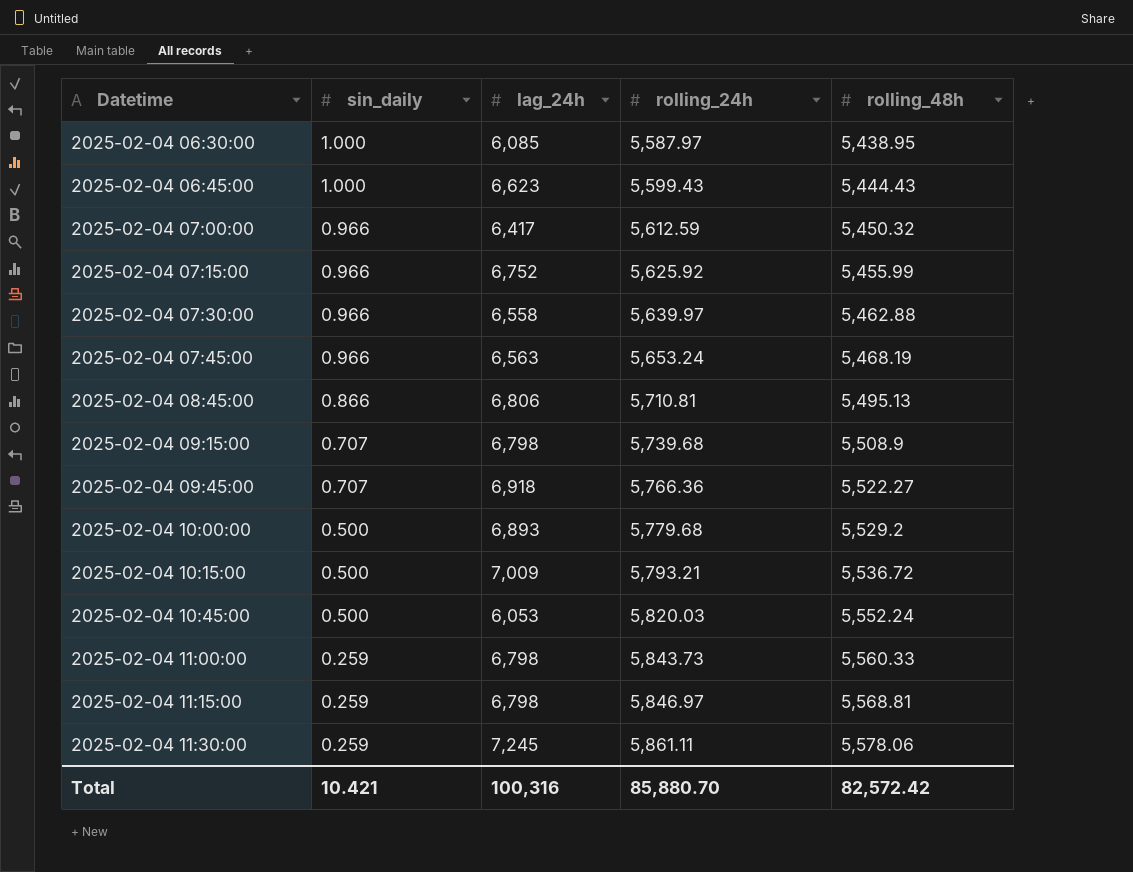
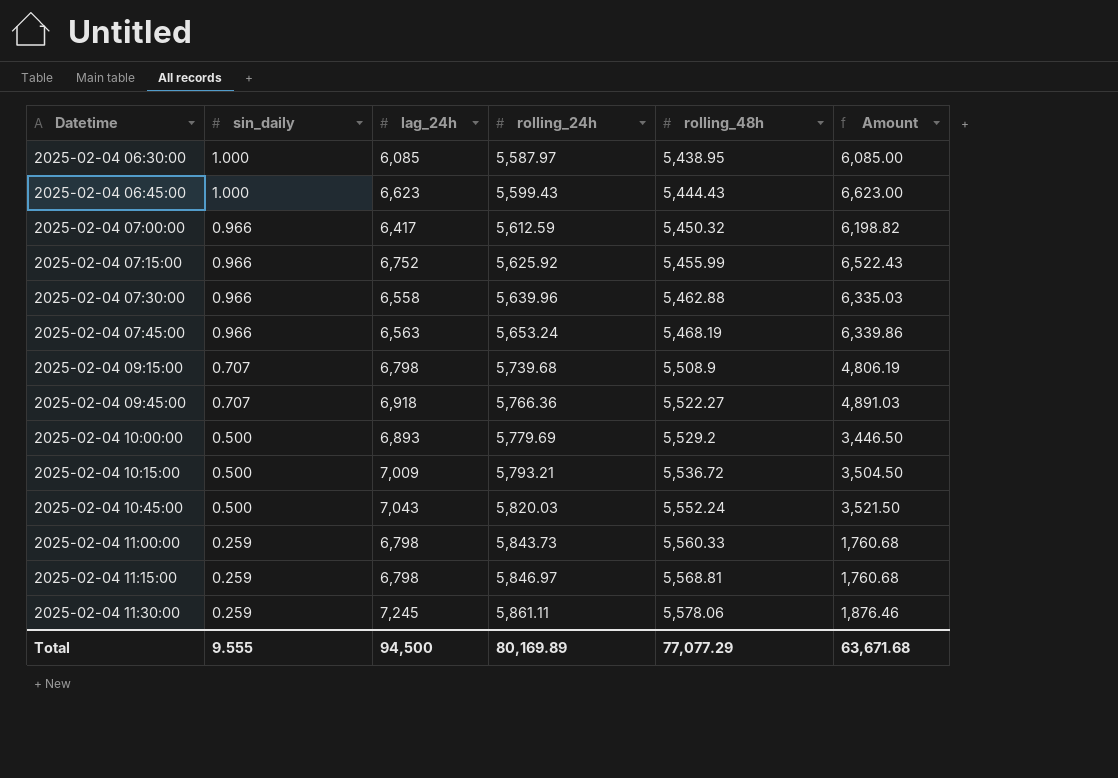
column Amount | formula: none -> [sin_daily] * [lag_24h]
row 2025-02-04 08:45:00: 0.866 | 6,806 | 5,710.81 | 5,495.13 -> none
2025-02-04 07:30:00 | rolling_24h: 5,639.97 -> 5,639.96
2025-02-04 10:00:00 | rolling_24h: 5,779.68 -> 5,779.69
2025-02-04 10:45:00 | lag_24h: 6,053 -> 7,043
Total | sin_daily: 10.421 -> 9.555
Total | lag_24h: 100,316 -> 94,500
Total | rolling_24h: 85,880.70 -> 80,169.89
Total | rolling_48h: 82,572.42 -> 77,077.29

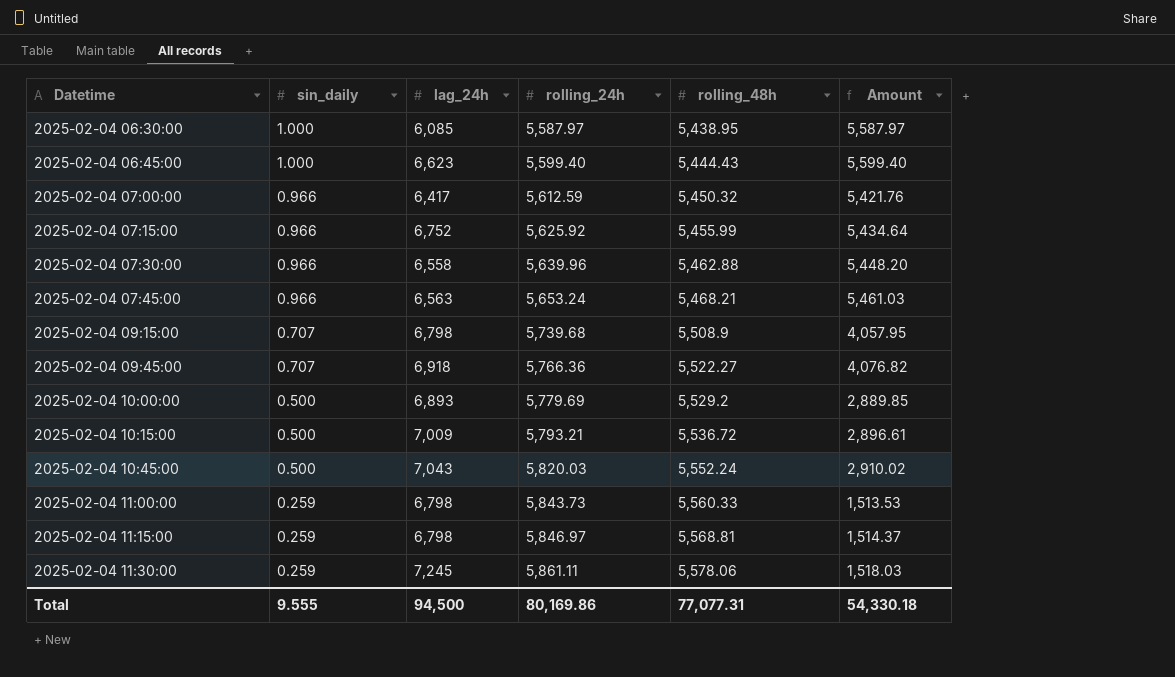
column Amount | formula: [sin_daily] * [lag_24h] -> [sin_daily] * [rolling_24h]
2025-02-04 06:45:00 | rolling_24h: 5,599.43 -> 5,599.40
2025-02-04 07:45:00 | rolling_48h: 5,468.19 -> 5,468.21
Total | rolling_24h: 80,169.89 -> 80,169.86
Total | rolling_48h: 77,077.29 -> 77,077.31
Total | Amount: 63,671.68 -> 54,330.18

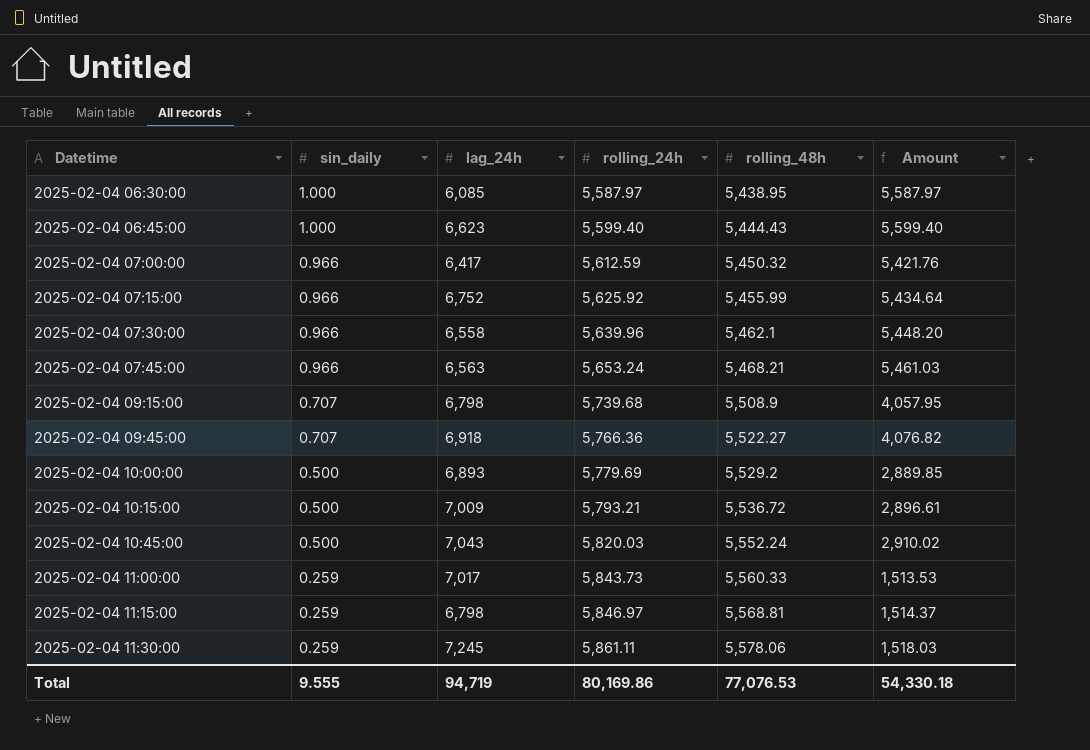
2025-02-04 07:30:00 | rolling_48h: 5,462.88 -> 5,462.1
2025-02-04 11:00:00 | lag_24h: 6,798 -> 7,017
Total | lag_24h: 94,500 -> 94,719
Total | rolling_48h: 77,077.31 -> 77,076.53

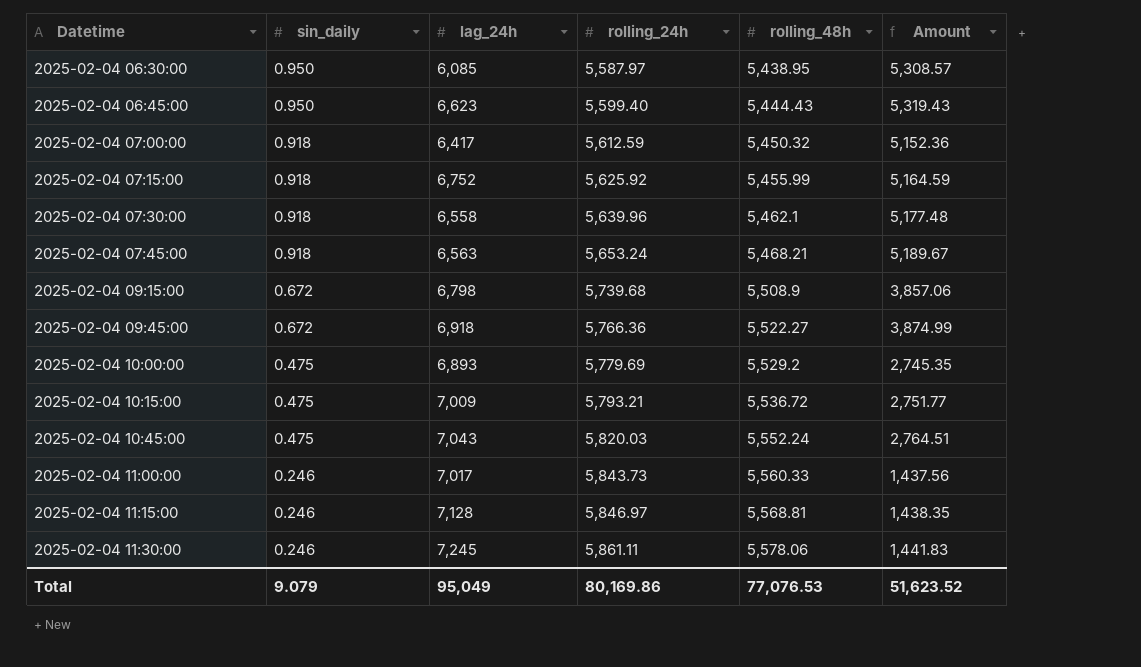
2025-02-04 06:30:00 | sin_daily: 1.000 -> 0.950
2025-02-04 06:30:00 | Amount: 5,587.97 -> 5,308.57
2025-02-04 06:45:00 | sin_daily: 1.000 -> 0.950
2025-02-04 06:45:00 | Amount: 5,599.40 -> 5,319.43
2025-02-04 07:00:00 | sin_daily: 0.966 -> 0.918
2025-02-04 07:00:00 | Amount: 5,421.76 -> 5,152.36
2025-02-04 07:15:00 | sin_daily: 0.966 -> 0.918
2025-02-04 07:15:00 | Amount: 5,434.64 -> 5,164.59
2025-02-04 07:30:00 | sin_daily: 0.966 -> 0.918
2025-02-04 07:30:00 | Amount: 5,448.20 -> 5,177.48
2025-02-04 07:45:00 | sin_daily: 0.966 -> 0.918
2025-02-04 07:45:00 | Amount: 5,461.03 -> 5,189.67
2025-02-04 09:15:00 | sin_daily: 0.707 -> 0.672
2025-02-04 09:15:00 | Amount: 4,057.95 -> 3,857.06
2025-02-04 09:45:00 | sin_daily: 0.707 -> 0.672
2025-02-04 09:45:00 | Amount: 4,076.82 -> 3,874.99
2025-02-04 10:00:00 | sin_daily: 0.500 -> 0.475
2025-02-04 10:00:00 | Amount: 2,889.85 -> 2,745.35
2025-02-04 10:15:00 | sin_daily: 0.500 -> 0.475
2025-02-04 10:15:00 | Amount: 2,896.61 -> 2,751.77
2025-02-04 10:45:00 | sin_daily: 0.500 -> 0.475
2025-02-04 10:45:00 | Amount: 2,910.02 -> 2,764.51
2025-02-04 11:00:00 | sin_daily: 0.259 -> 0.246
2025-02-04 11:00:00 | Amount: 1,513.53 -> 1,437.56
2025-02-04 11:15:00 | sin_daily: 0.259 -> 0.246
2025-02-04 11:15:00 | lag_24h: 6,798 -> 7,128
2025-02-04 11:15:00 | Amount: 1,514.37 -> 1,438.35
2025-02-04 11:30:00 | sin_daily: 0.259 -> 0.246
2025-02-04 11:30:00 | Amount: 1,518.03 -> 1,441.83
Total | sin_daily: 9.555 -> 9.079
Total | lag_24h: 94,719 -> 95,049
Total | Amount: 54,330.18 -> 51,623.52

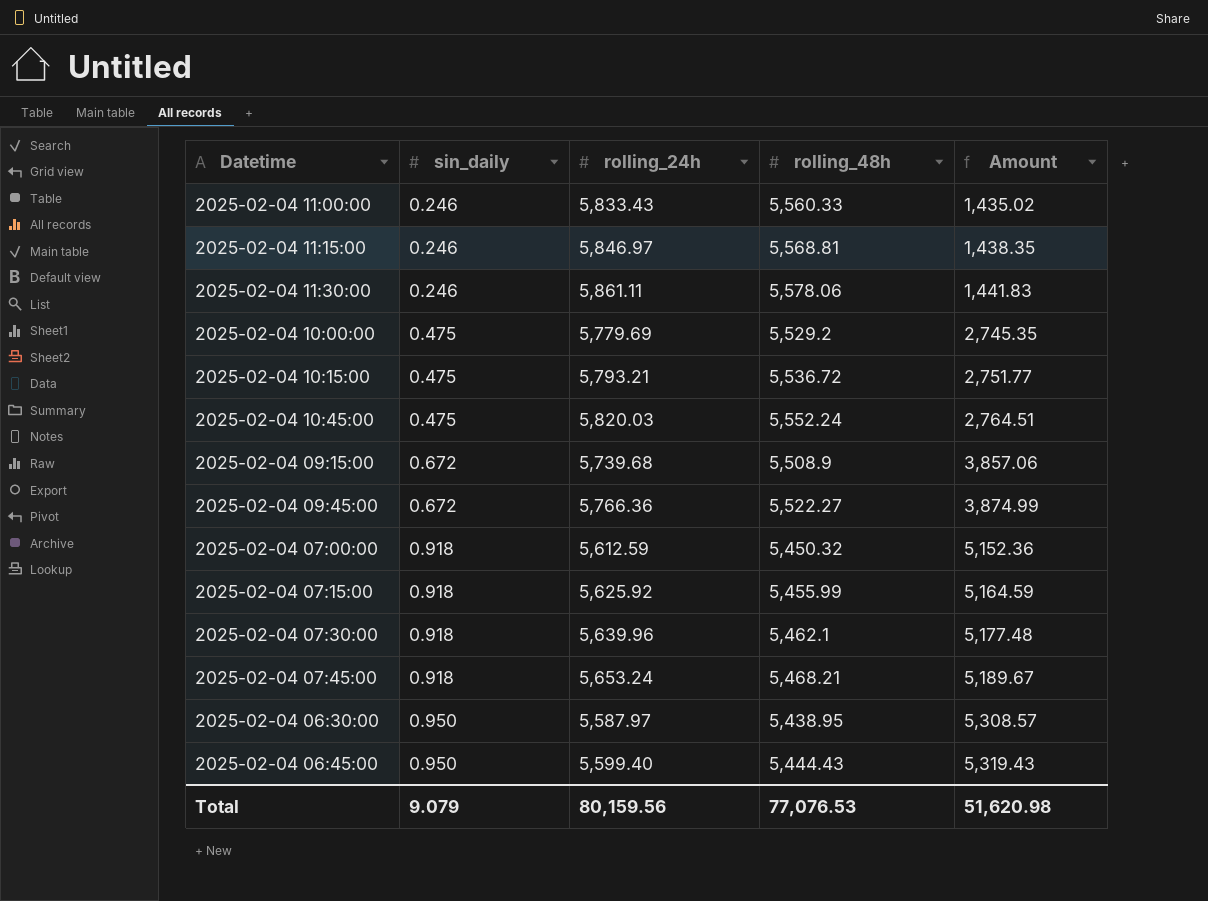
row order: Datetime ascending -> sin_daily ascending
column lag_24h | position: 3 -> none
2025-02-04 11:00:00 | rolling_24h: 5,843.73 -> 5,833.43
2025-02-04 11:00:00 | Amount: 1,437.56 -> 1,435.02
Total | rolling_24h: 80,169.86 -> 80,159.56
Total | Amount: 51,623.52 -> 51,620.98

